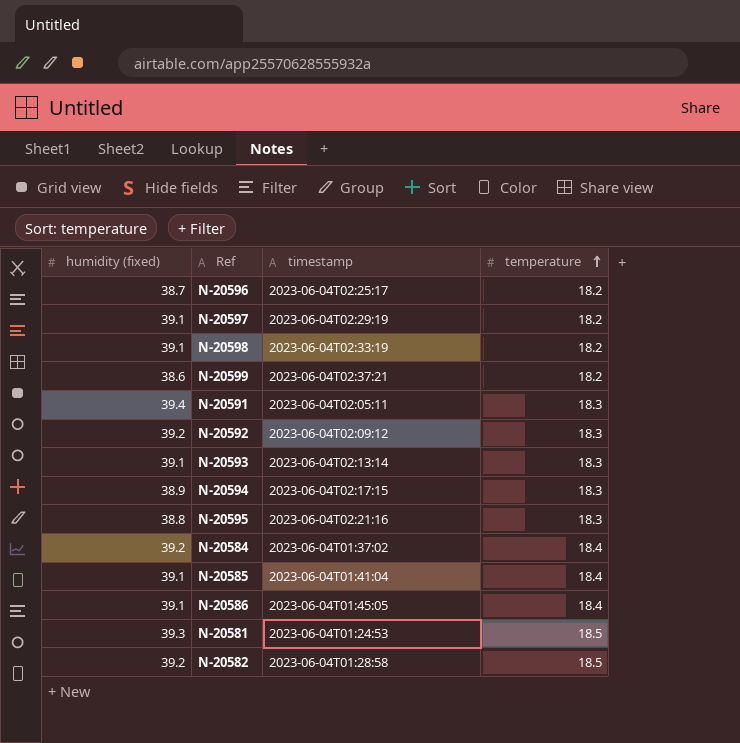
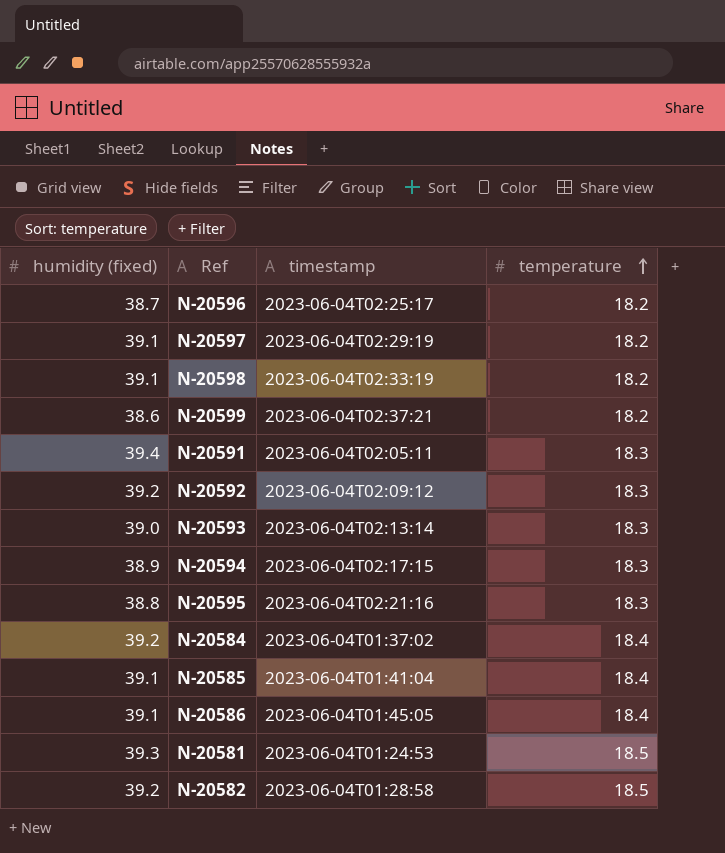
N-20593 | humidity (fixed): 39.1 -> 39.0

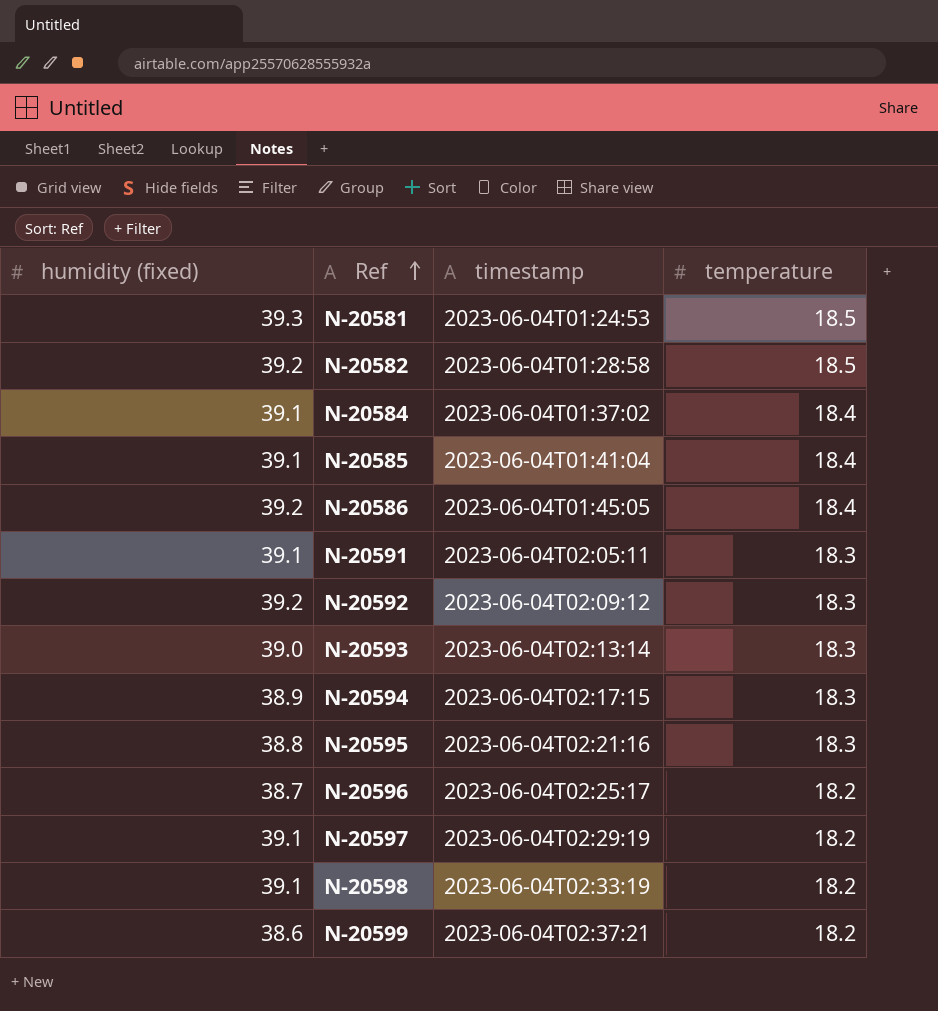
row order: temperature ascending -> Ref ascending
N-20584 | humidity (fixed): 39.2 -> 39.1
N-20586 | humidity (fixed): 39.1 -> 39.2
N-20591 | humidity (fixed): 39.4 -> 39.1

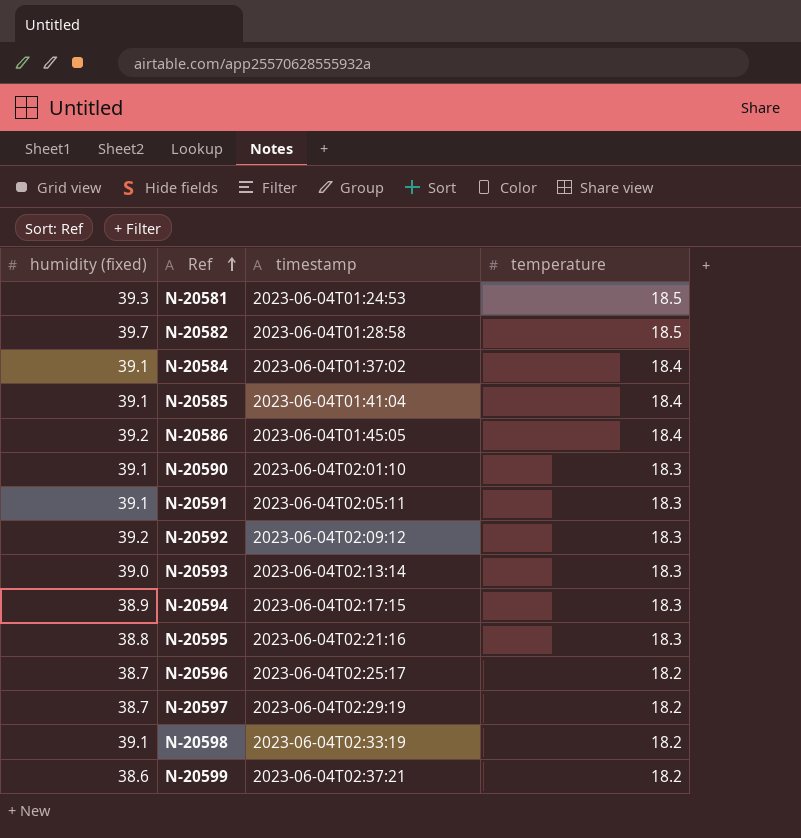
N-20582 | humidity (fixed): 39.2 -> 39.7
row N-20590: none -> 39.1 | 2023-06-04T02:01:10 | 18.3
N-20597 | humidity (fixed): 39.1 -> 38.7

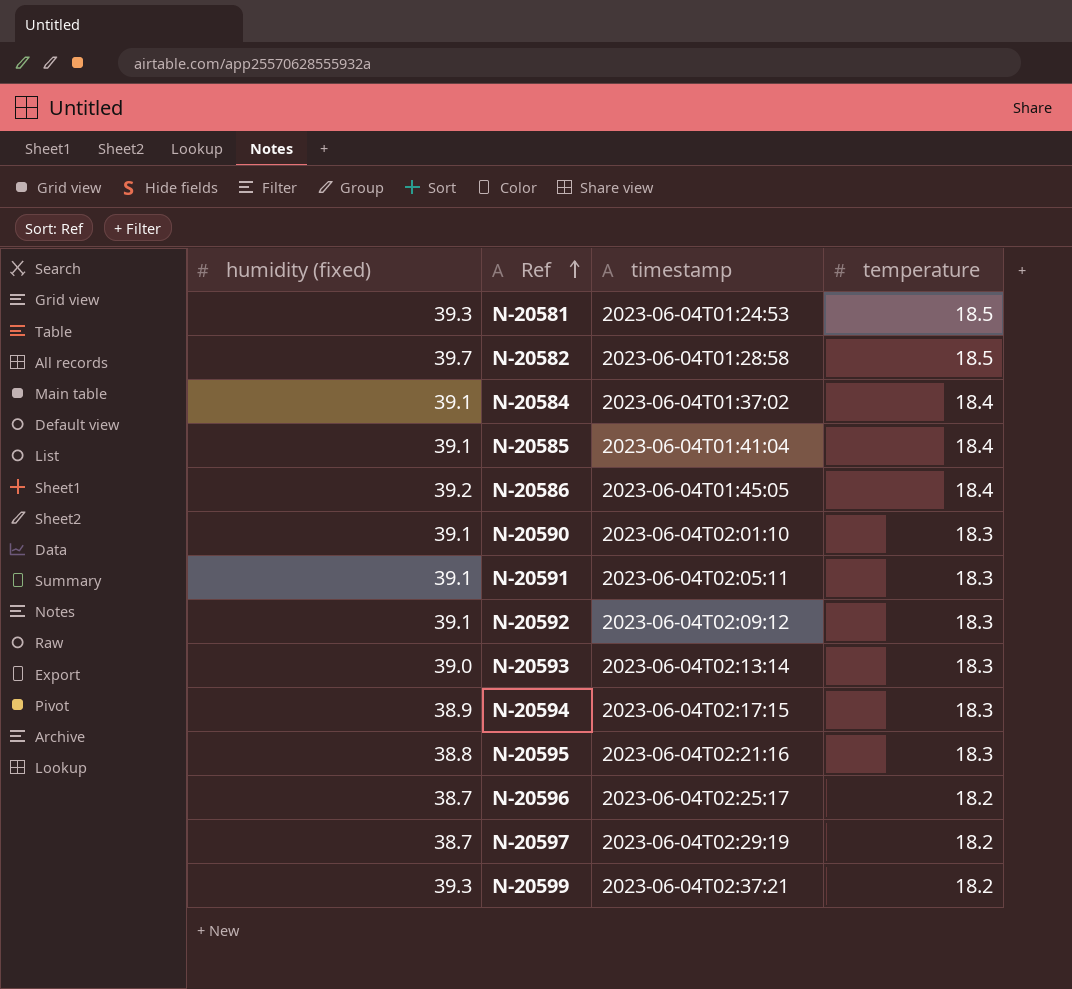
row N-20598: 39.1 | 2023-06-04T02:33:19 | 18.2 -> none
N-20592 | humidity (fixed): 39.2 -> 39.1
N-20599 | humidity (fixed): 38.6 -> 39.3

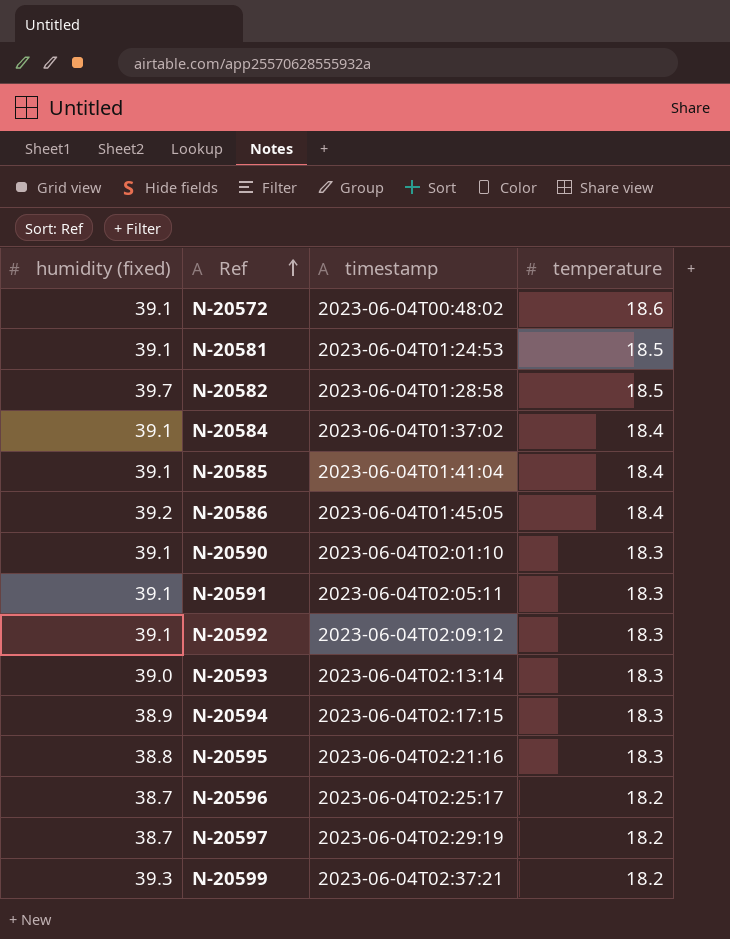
row N-20572: none -> 39.1 | 2023-06-04T00:48:02 | 18.6
N-20581 | humidity (fixed): 39.3 -> 39.1

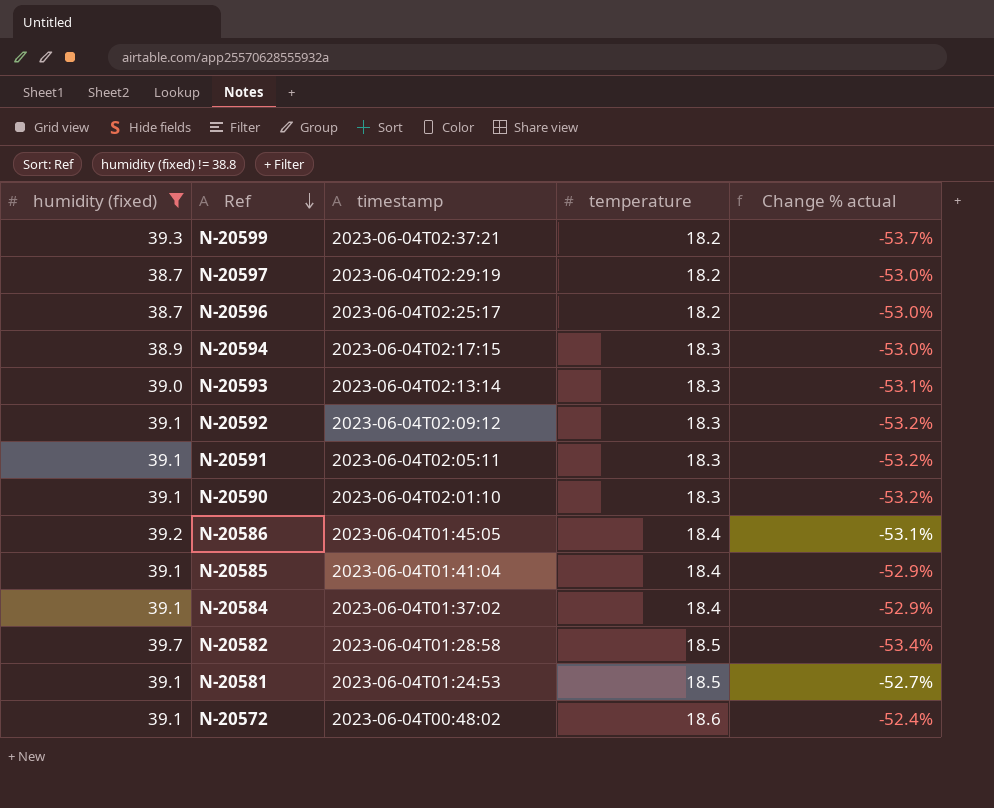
filter: none -> humidity (fixed) != 38.8
row order: Ref ascending -> Ref descending
column Change % actual | formula: none -> ([temperature] - [humidity (fixed)]) / [humidity (fixed)]

